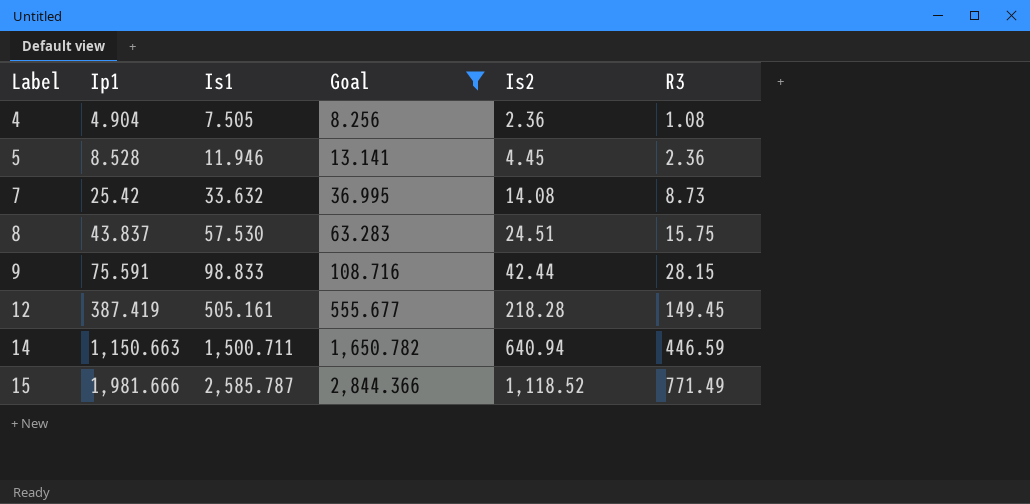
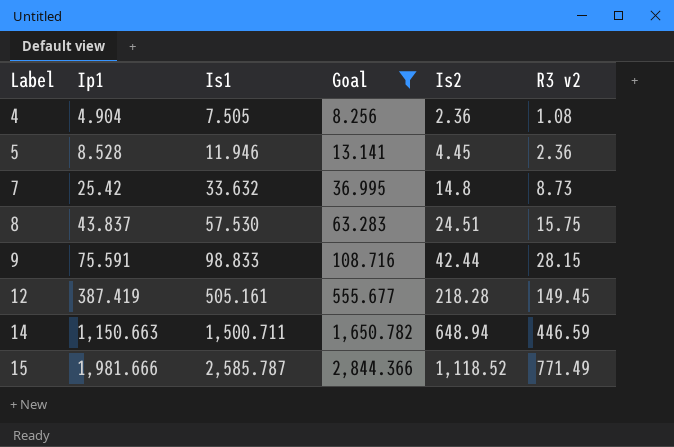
column name: R3 -> R3 v2
7 | Is2: 14.08 -> 14.8
14 | Is2: 640.94 -> 648.94

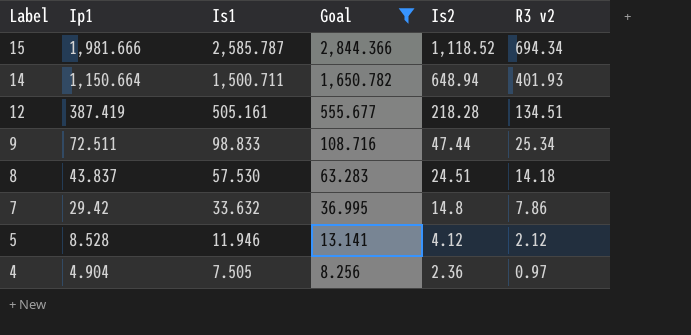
row order: Label ascending -> Label descending
15 | R3 v2: 771.49 -> 694.34
14 | Ip1: 1,150.663 -> 1,150.664
14 | R3 v2: 446.59 -> 401.93
12 | R3 v2: 149.45 -> 134.51
9 | Ip1: 75.591 -> 72.511
9 | Is2: 42.44 -> 47.44
9 | R3 v2: 28.15 -> 25.34
8 | R3 v2: 15.75 -> 14.18
7 | Ip1: 25.42 -> 29.42
7 | R3 v2: 8.73 -> 7.86
5 | Is2: 4.45 -> 4.12
5 | R3 v2: 2.36 -> 2.12
4 | R3 v2: 1.08 -> 0.97

